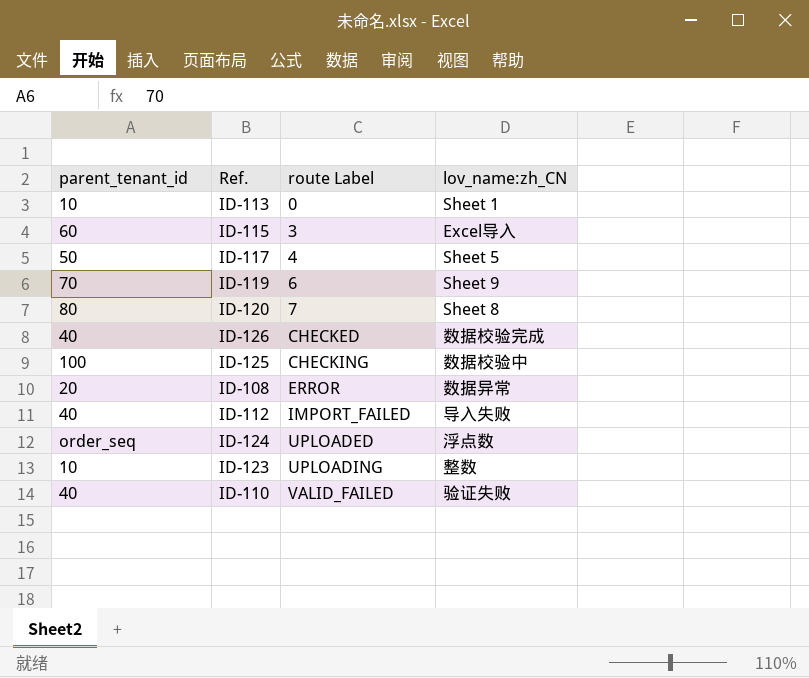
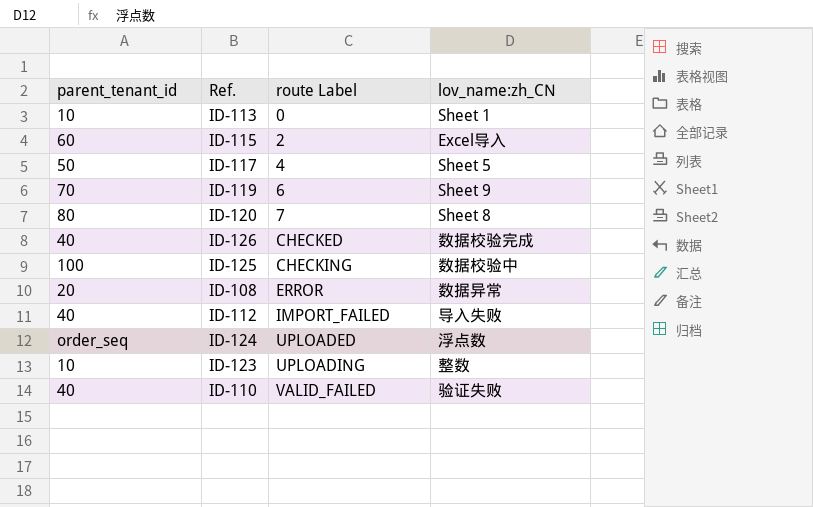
ID-115 | route Label: 3 -> 2

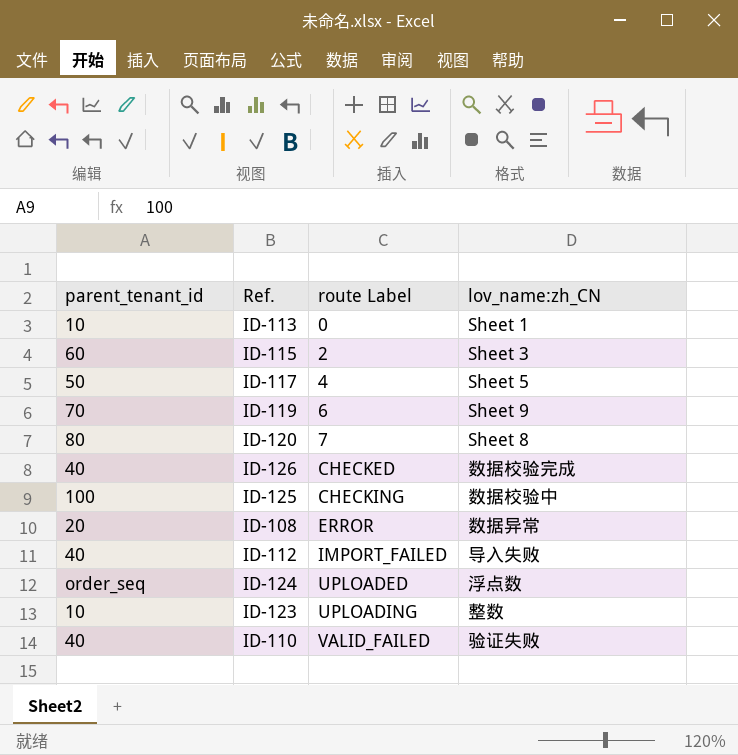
ID-115 | lov_name:zh_CN: Excel导入 -> Sheet 3

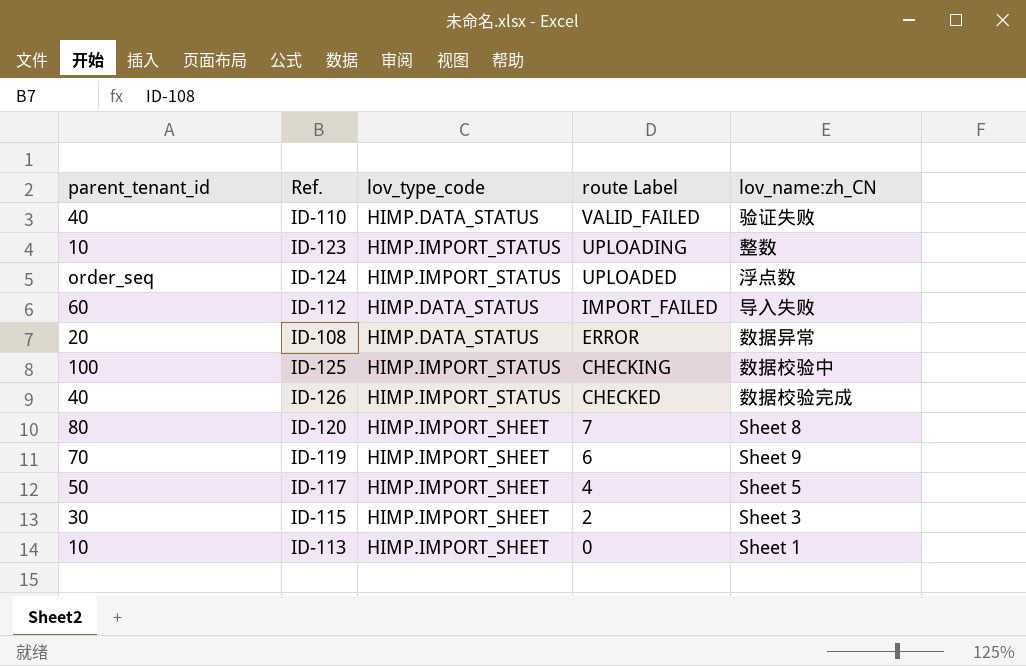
row order: route Label ascending -> route Label descending
column lov_type_code | position: none -> 3
ID-112 | parent_tenant_id: 40 -> 60
ID-115 | parent_tenant_id: 60 -> 30

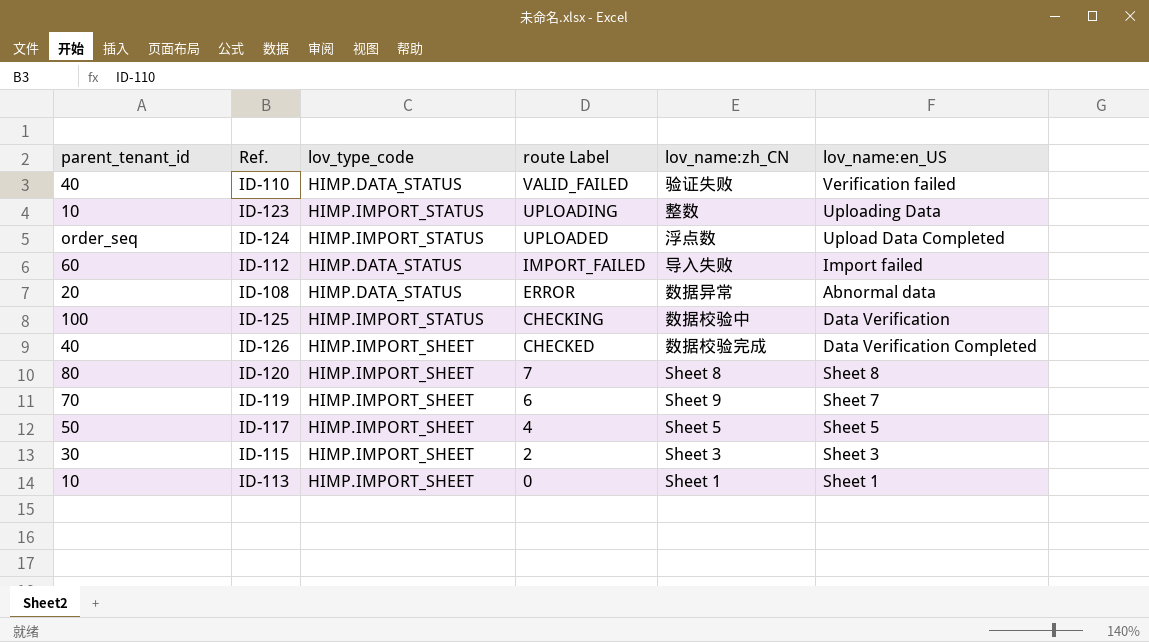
column lov_name:en_US | position: none -> 6
ID-126 | lov_type_code: HIMP.IMPORT_STATUS -> HIMP.IMPORT_SHEET

